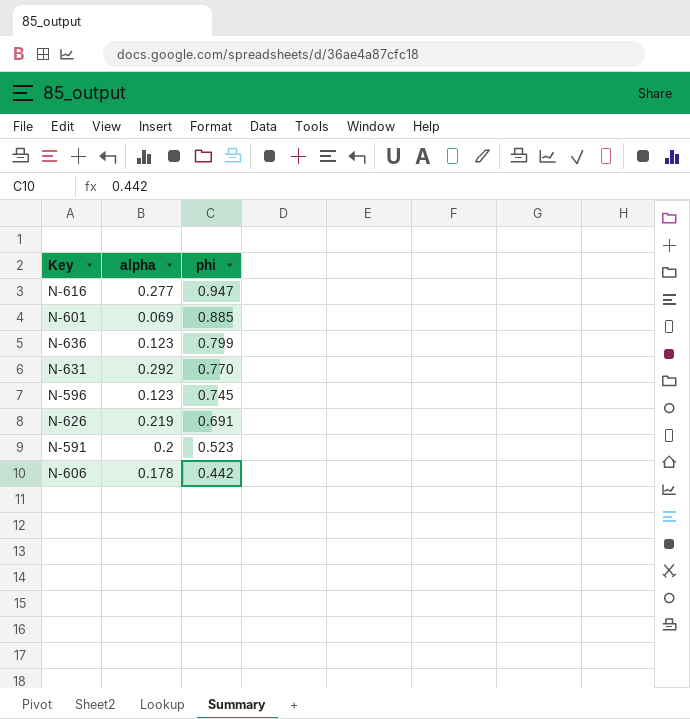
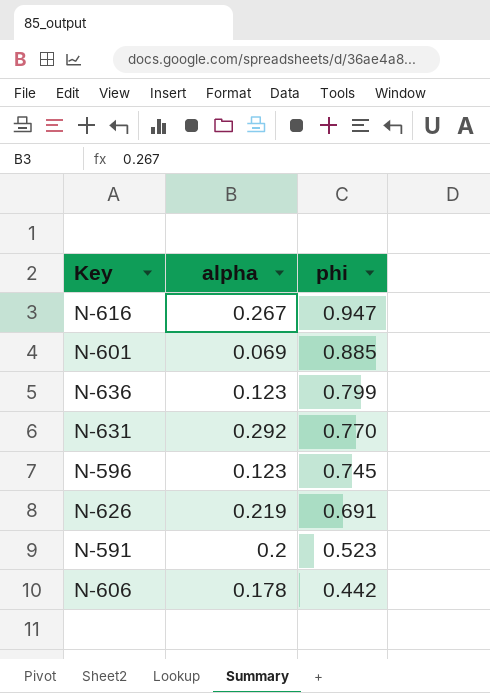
N-616 | alpha: 0.277 -> 0.267

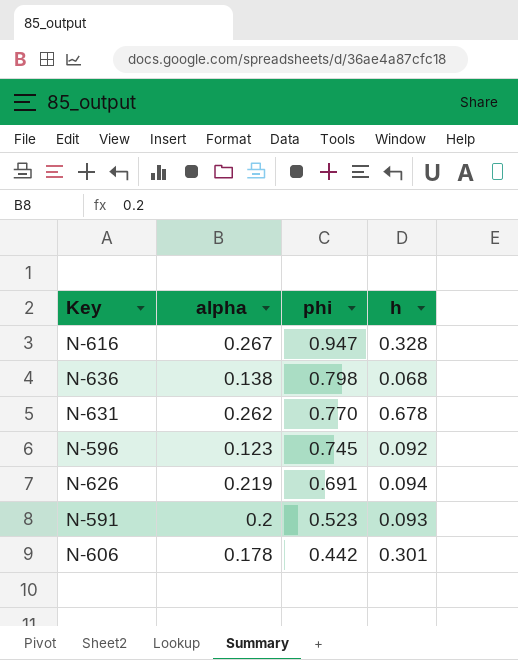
column h | position: none -> 4
row N-601: 0.069 | 0.885 -> none
N-636 | alpha: 0.123 -> 0.138
N-636 | phi: 0.799 -> 0.798
N-631 | alpha: 0.292 -> 0.262

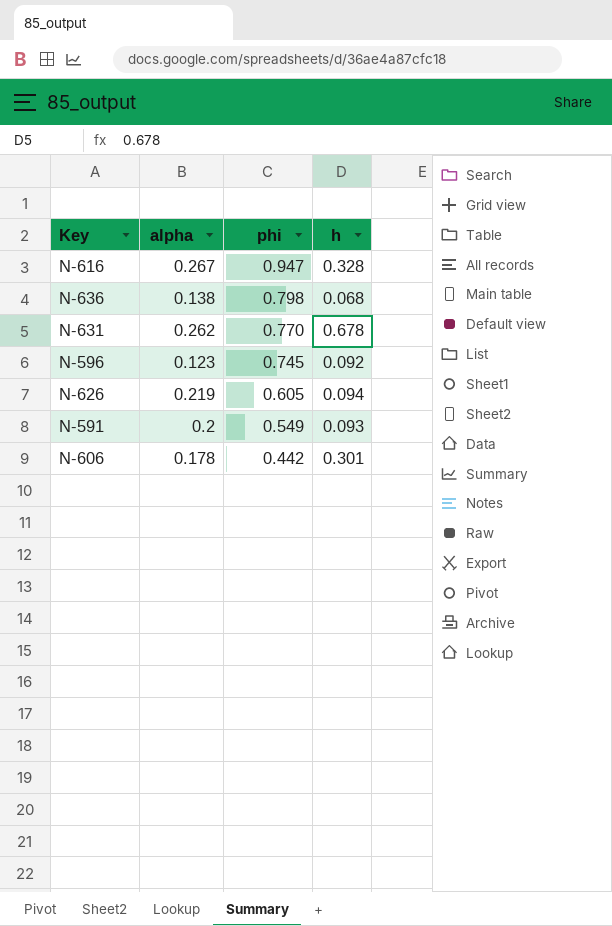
N-626 | phi: 0.691 -> 0.605
N-591 | phi: 0.523 -> 0.549

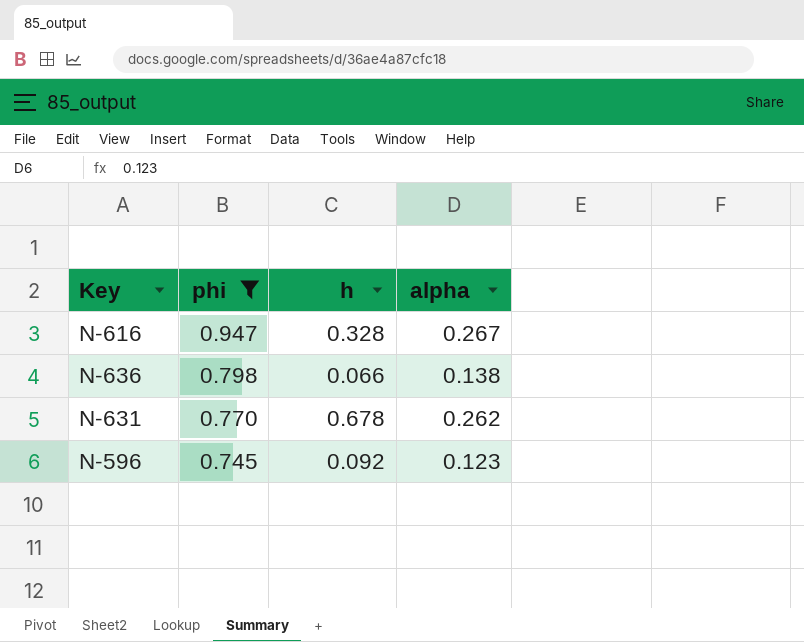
filter: none -> phi >= 0.745
column alpha | position: 2 -> 4
N-636 | h: 0.068 -> 0.066

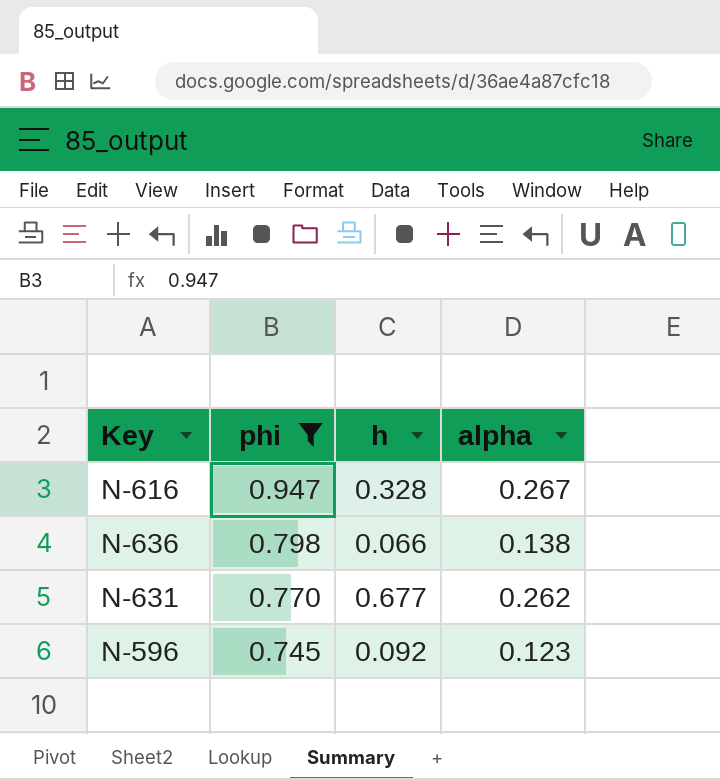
N-631 | h: 0.678 -> 0.677

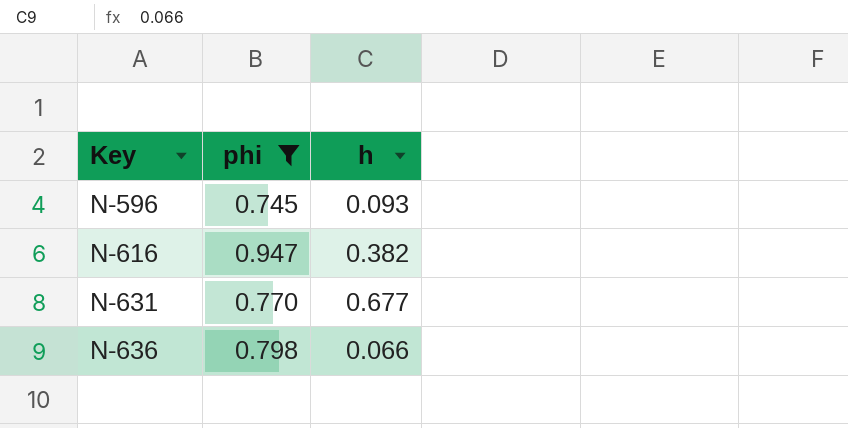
row order: phi descending -> Key ascending
column alpha | position: 4 -> none
N-596 | h: 0.092 -> 0.093
N-616 | h: 0.328 -> 0.382

